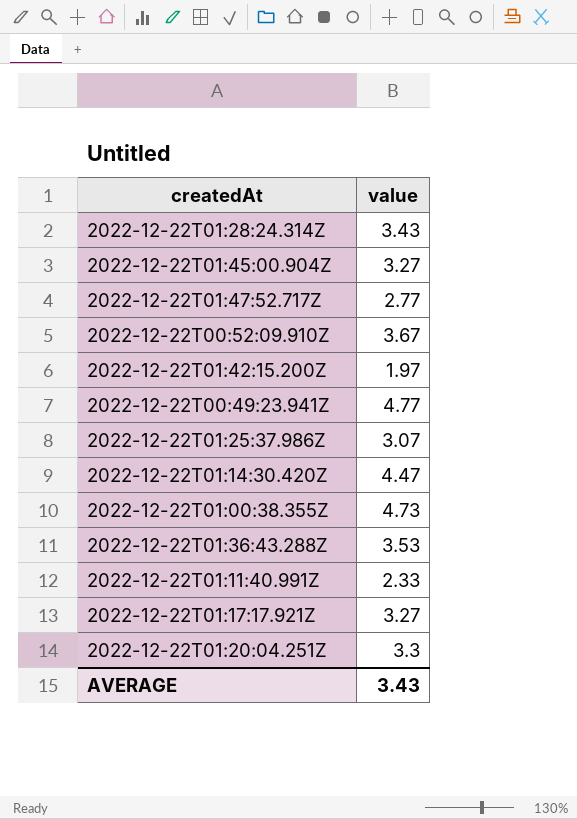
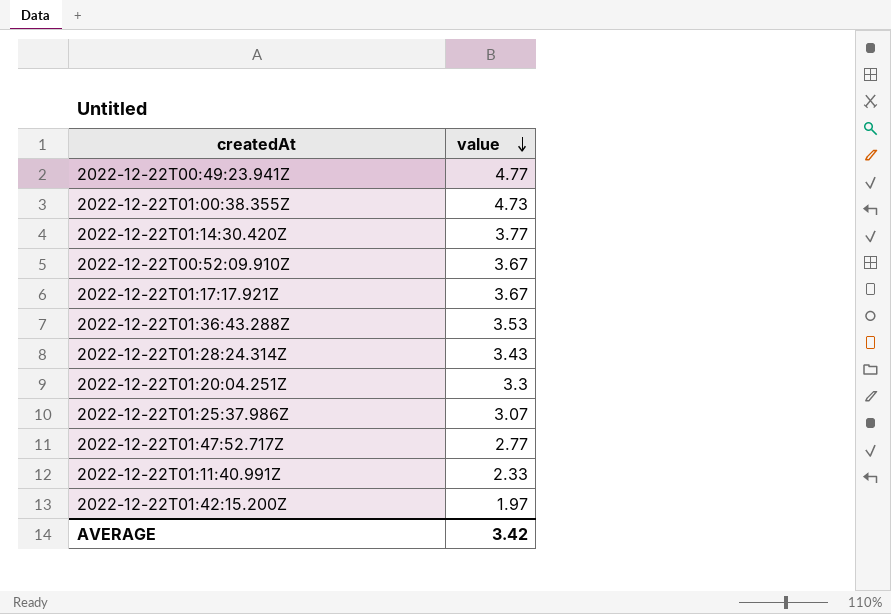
row order: none -> value descending
row 2022-12-22T01:45:00.904Z: 3.27 -> none
2022-12-22T01:14:30.420Z | value: 4.47 -> 3.77
2022-12-22T01:17:17.921Z | value: 3.27 -> 3.67
AVERAGE | value: 3.43 -> 3.42

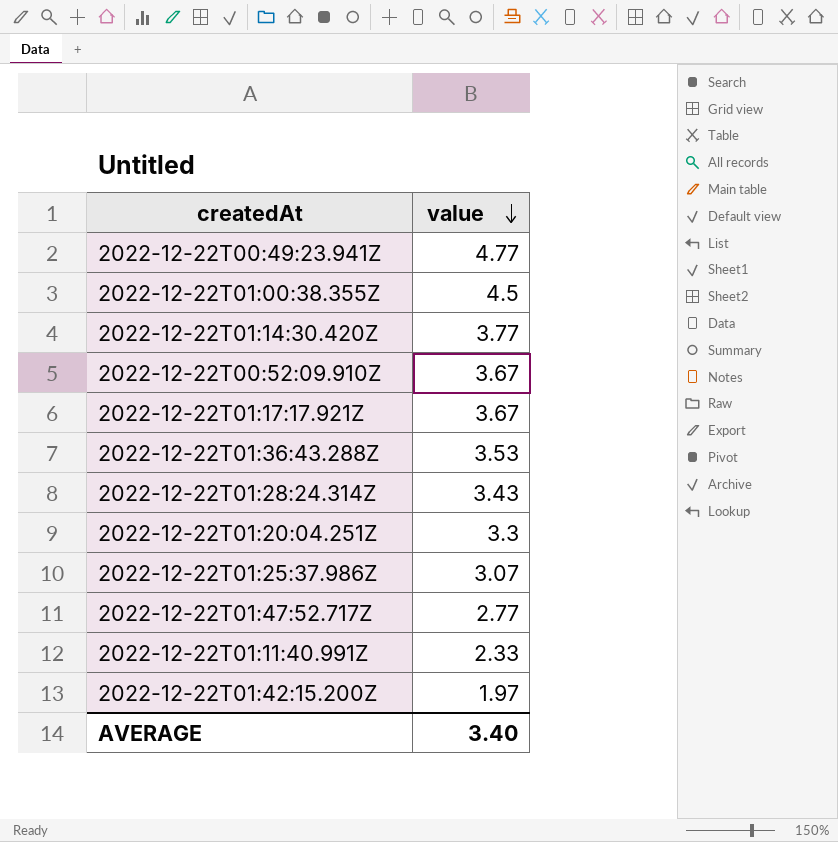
2022-12-22T01:00:38.355Z | value: 4.73 -> 4.5
AVERAGE | value: 3.42 -> 3.40

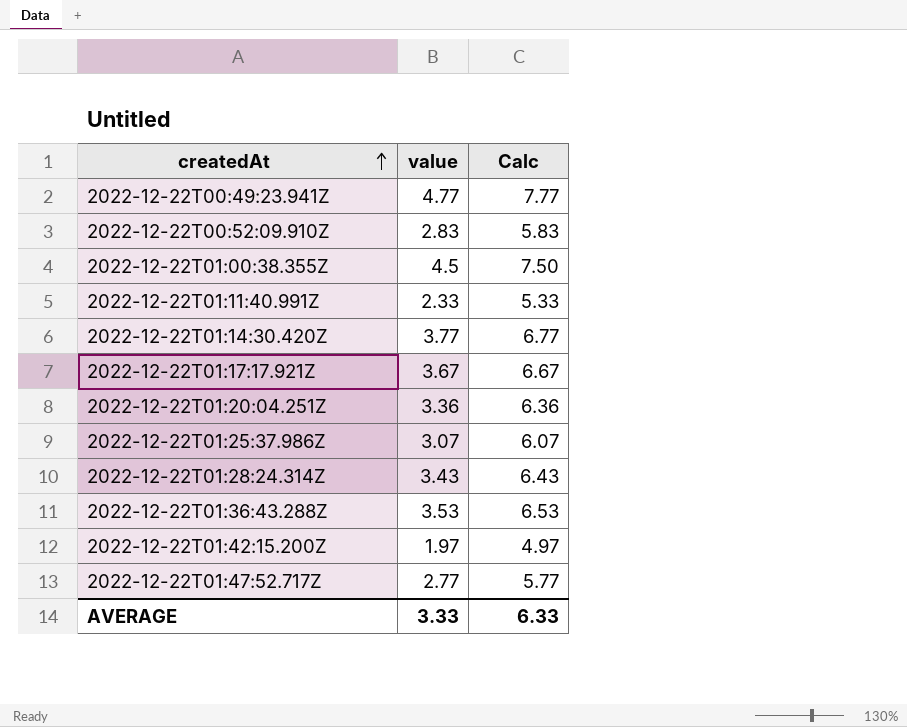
row order: value descending -> createdAt ascending
column Calc | formula: none -> [value] + 3
2022-12-22T00:52:09.910Z | value: 3.67 -> 2.83
2022-12-22T01:20:04.251Z | value: 3.3 -> 3.36
AVERAGE | value: 3.40 -> 3.33

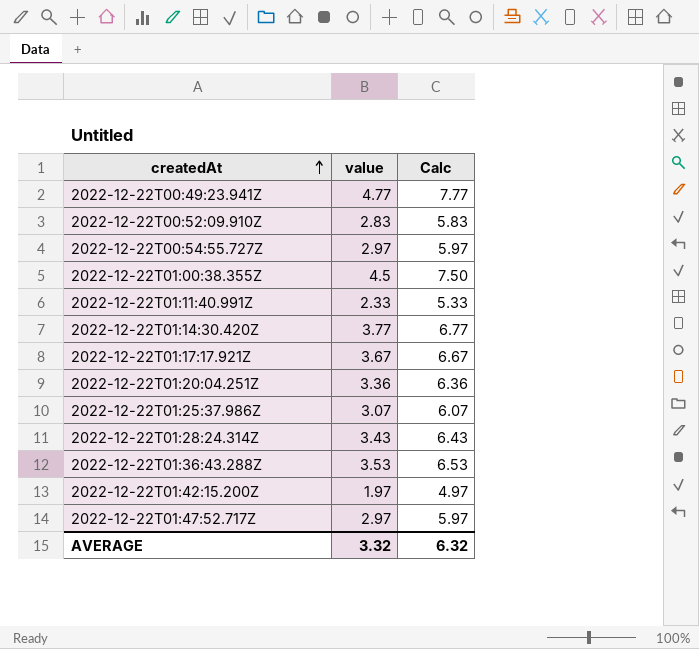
row 2022-12-22T00:54:55.727Z: none -> 2.97 | 5.97
2022-12-22T01:47:52.717Z | value: 2.77 -> 2.97
2022-12-22T01:47:52.717Z | Calc: 5.77 -> 5.97
AVERAGE | value: 3.33 -> 3.32
AVERAGE | Calc: 6.33 -> 6.32

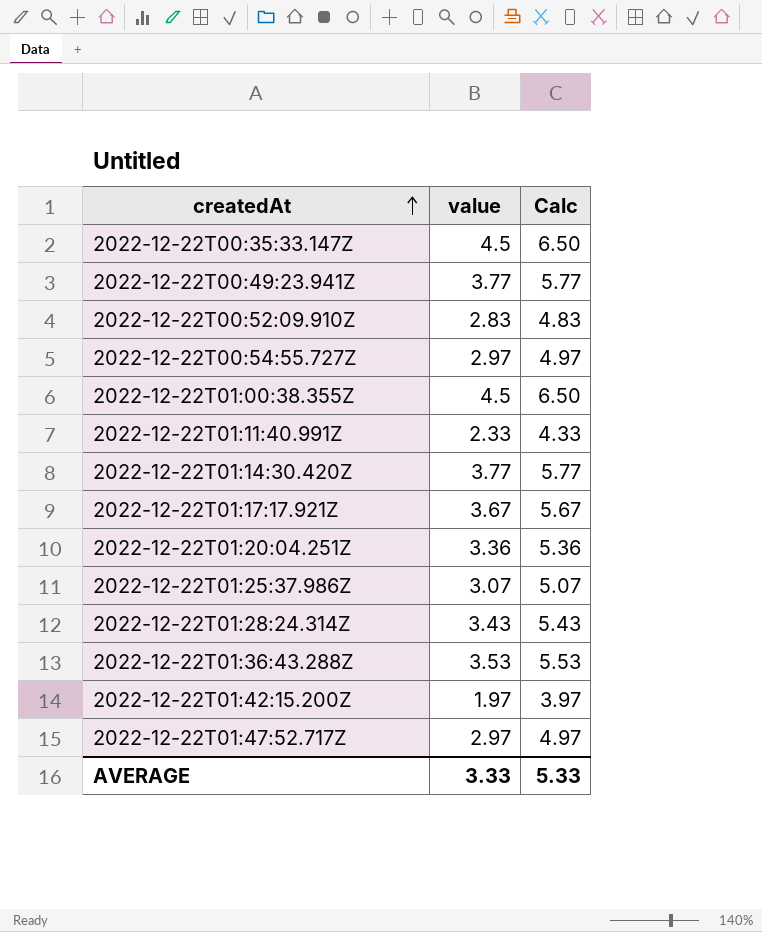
column Calc | formula: [value] + 3 -> [value] + 2
row 2022-12-22T00:35:33.147Z: none -> 4.5 | 6.50
2022-12-22T00:49:23.941Z | value: 4.77 -> 3.77
AVERAGE | value: 3.32 -> 3.33
AVERAGE | Calc: 6.32 -> 5.33

